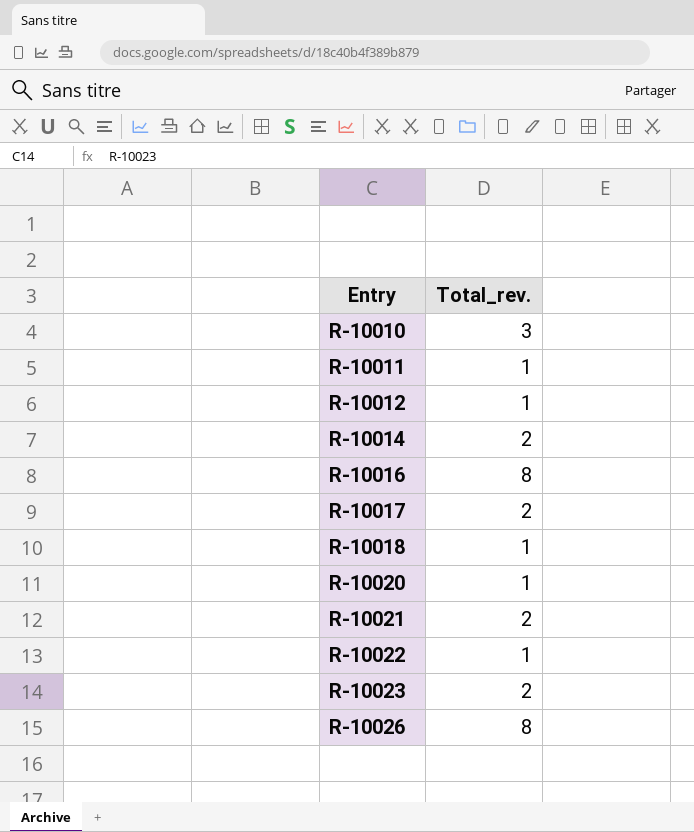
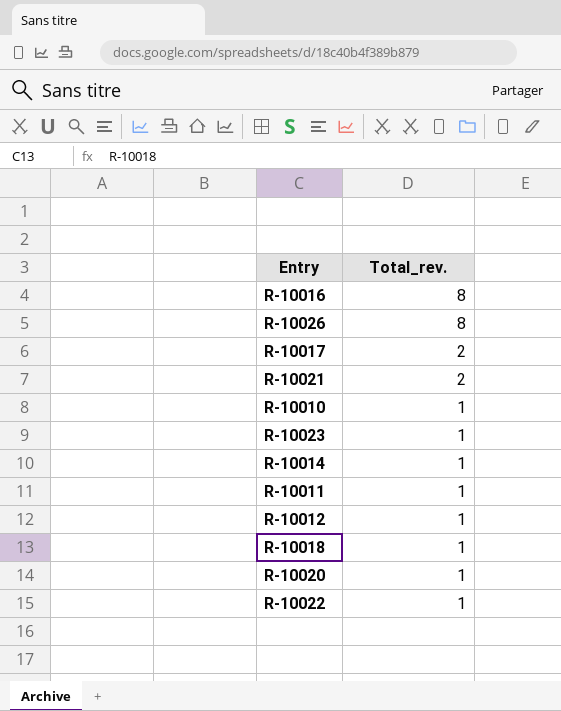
row order: Entry ascending -> Total_rev. descending
R-10010 | Total_rev.: 3 -> 1
R-10023 | Total_rev.: 2 -> 1
R-10014 | Total_rev.: 2 -> 1

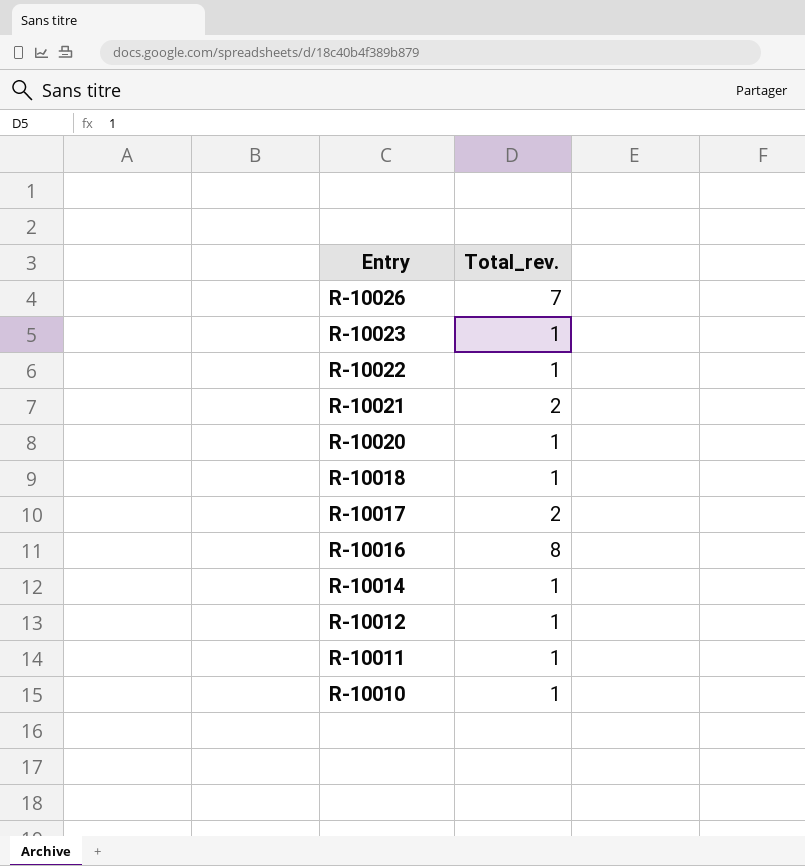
row order: Total_rev. descending -> Entry descending
R-10026 | Total_rev.: 8 -> 7

